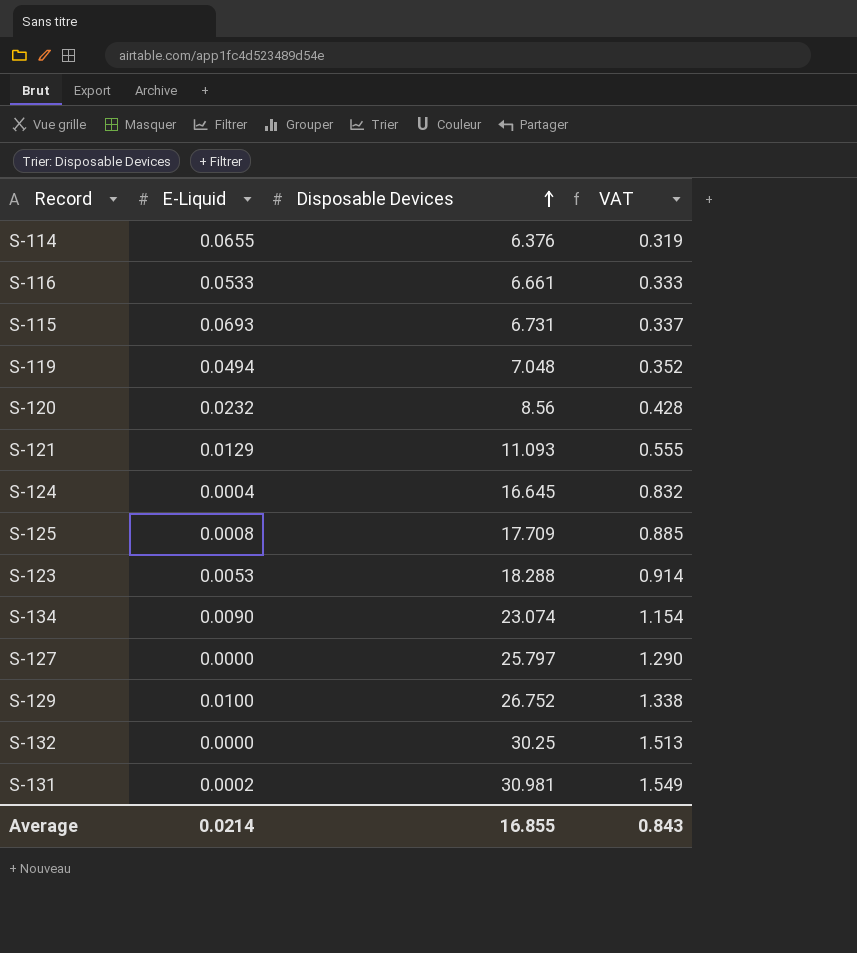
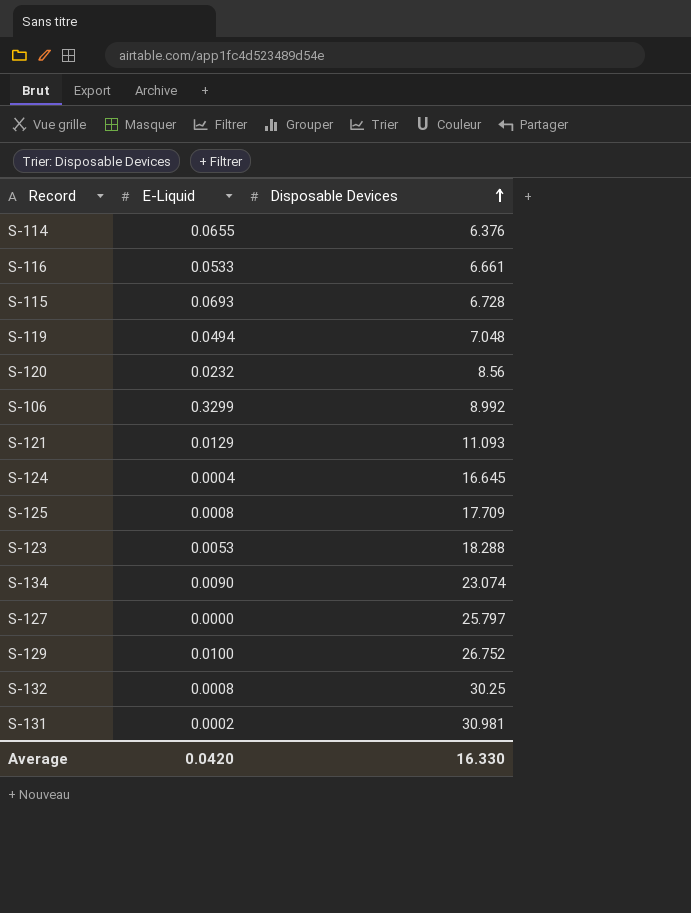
column VAT | formula: [Disposable Devices] * 0.05 -> none
S-115 | Disposable Devices: 6.731 -> 6.728
row S-106: none -> 0.3299 | 8.992
S-132 | E-Liquid: 0.0000 -> 0.0008
Average | E-Liquid: 0.0214 -> 0.0420
Average | Disposable Devices: 16.855 -> 16.330

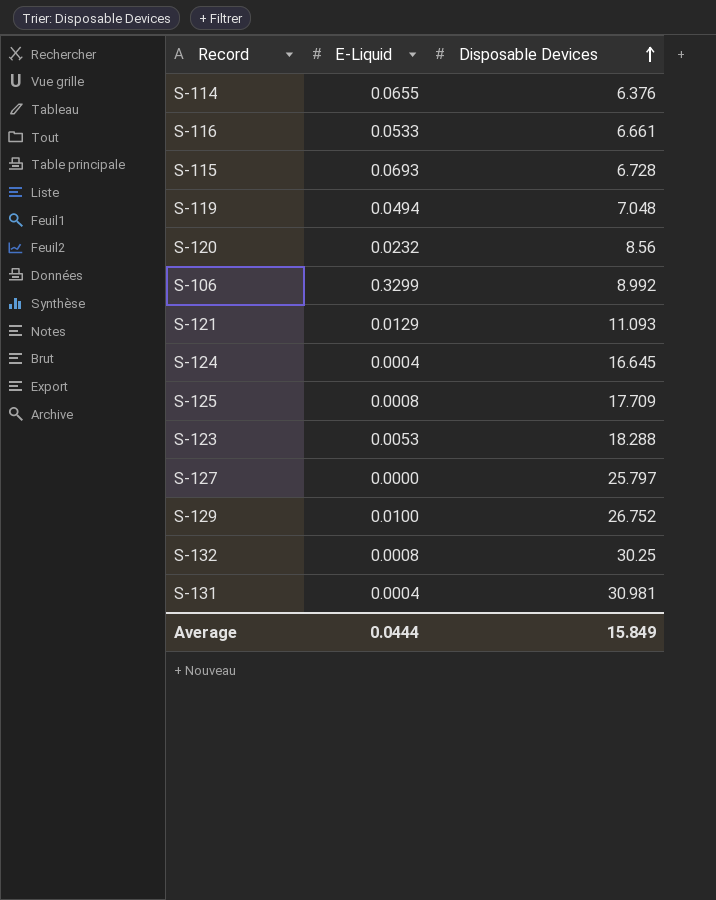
row S-134: 0.0090 | 23.074 -> none
S-131 | E-Liquid: 0.0002 -> 0.0004
Average | E-Liquid: 0.0420 -> 0.0444
Average | Disposable Devices: 16.330 -> 15.849

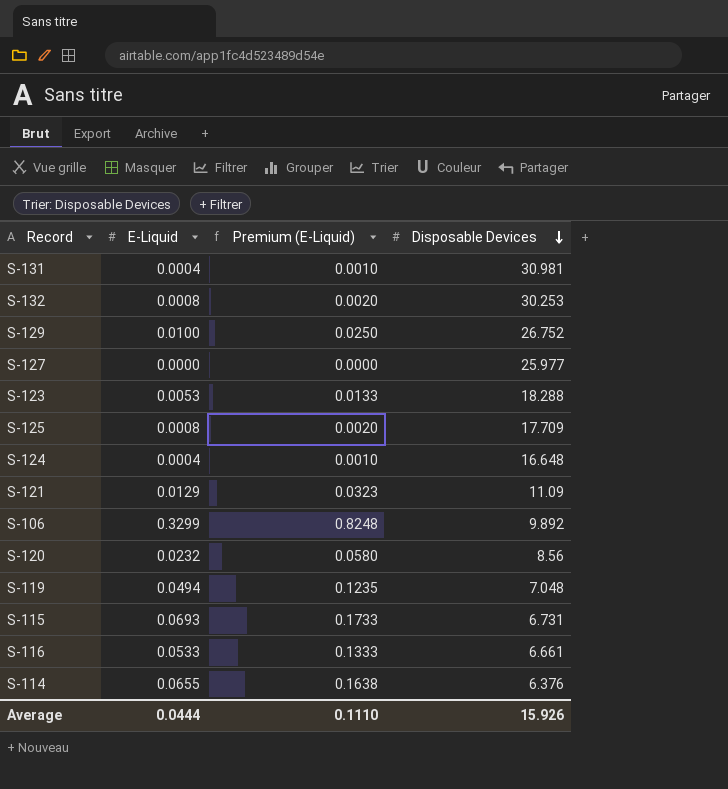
row order: Disposable Devices ascending -> Disposable Devices descending
column Premium (E-Liquid) | formula: none -> [E-Liquid] * 2.5
S-132 | Disposable Devices: 30.25 -> 30.253
S-127 | Disposable Devices: 25.797 -> 25.977
S-124 | Disposable Devices: 16.645 -> 16.648
S-121 | Disposable Devices: 11.093 -> 11.09
S-106 | Disposable Devices: 8.992 -> 9.892
S-115 | Disposable Devices: 6.728 -> 6.731
Average | Disposable Devices: 15.849 -> 15.926

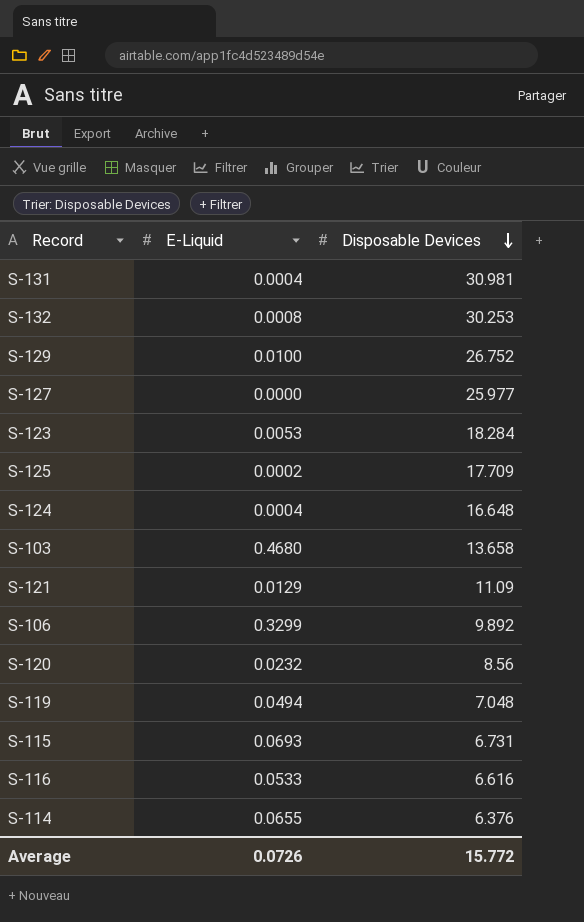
column Premium (E-Liquid) | formula: [E-Liquid] * 2.5 -> none
S-123 | Disposable Devices: 18.288 -> 18.284
S-125 | E-Liquid: 0.0008 -> 0.0002
row S-103: none -> 0.4680 | 13.658
S-116 | Disposable Devices: 6.661 -> 6.616
Average | E-Liquid: 0.0444 -> 0.0726
Average | Disposable Devices: 15.926 -> 15.772

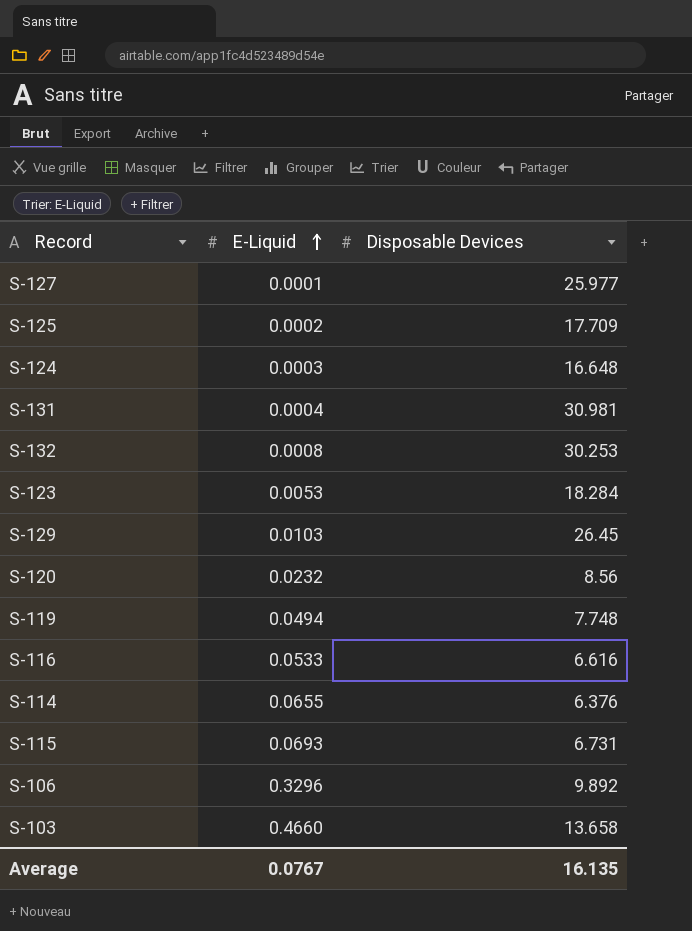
row order: Disposable Devices descending -> E-Liquid ascending
row S-121: 0.0129 | 11.09 -> none
S-127 | E-Liquid: 0.0000 -> 0.0001
S-124 | E-Liquid: 0.0004 -> 0.0003
S-129 | E-Liquid: 0.0100 -> 0.0103
S-129 | Disposable Devices: 26.752 -> 26.45
S-119 | Disposable Devices: 7.048 -> 7.748
S-106 | E-Liquid: 0.3299 -> 0.3296
S-103 | E-Liquid: 0.4680 -> 0.4660
Average | E-Liquid: 0.0726 -> 0.0767
Average | Disposable Devices: 15.772 -> 16.135

